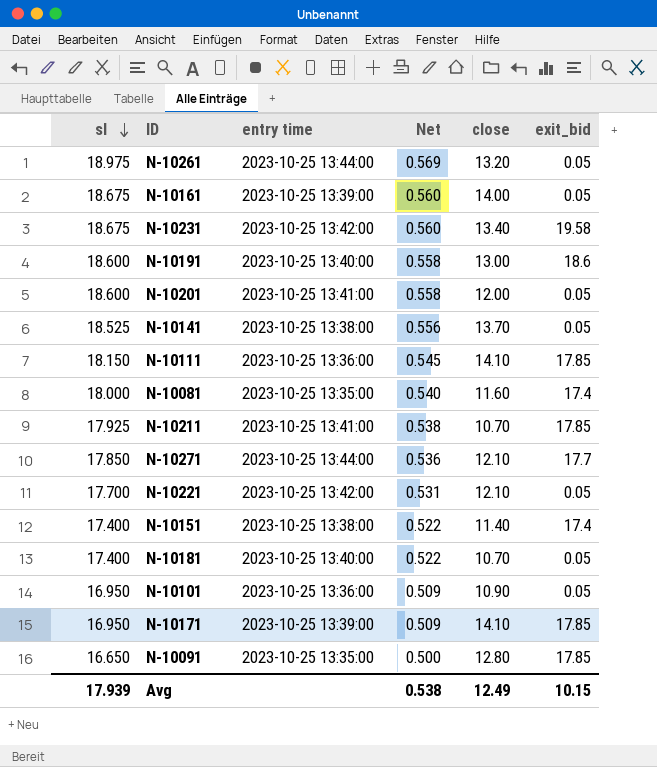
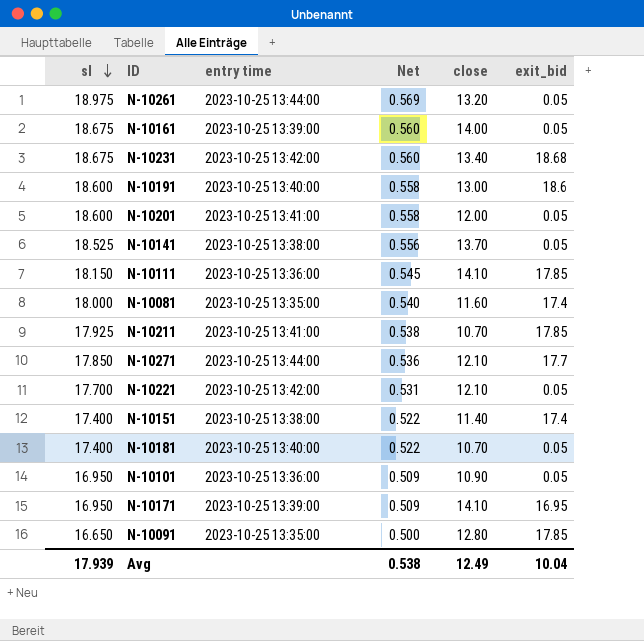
N-10231 | exit_bid: 19.58 -> 18.68
N-10171 | exit_bid: 17.85 -> 16.95
Avg | exit_bid: 10.15 -> 10.04

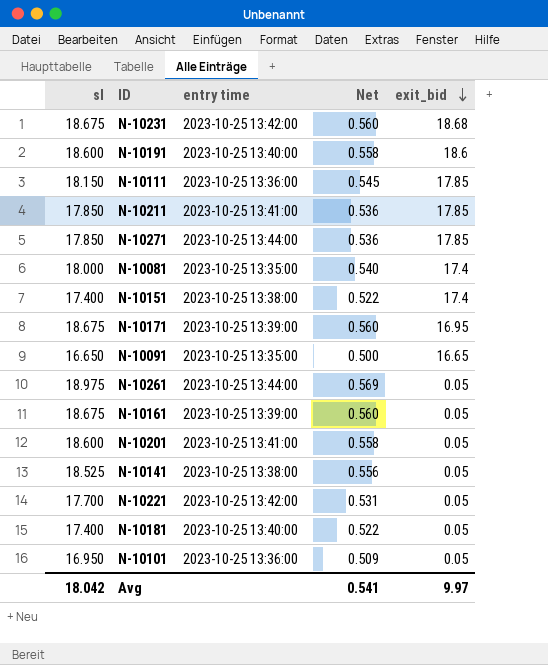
row order: sl descending -> exit_bid descending
column close | position: 5 -> none
N-10211 | sl: 17.925 -> 17.850
N-10211 | Net: 0.538 -> 0.536
N-10271 | exit_bid: 17.7 -> 17.85
N-10171 | sl: 16.950 -> 18.675
N-10171 | Net: 0.509 -> 0.560
N-10091 | exit_bid: 17.85 -> 16.65
Avg | sl: 17.939 -> 18.042
Avg | Net: 0.538 -> 0.541
Avg | exit_bid: 10.04 -> 9.97

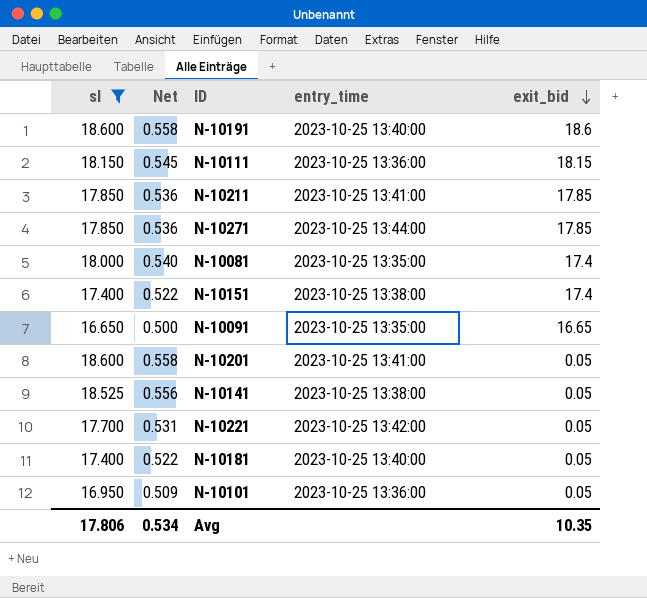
filter: none -> sl <= 18.600
column Net | position: 4 -> 2
column name: entry time -> entry_time
N-10111 | exit_bid: 17.85 -> 18.15
Avg | sl: 18.042 -> 17.806
Avg | Net: 0.541 -> 0.534
Avg | exit_bid: 9.97 -> 10.35

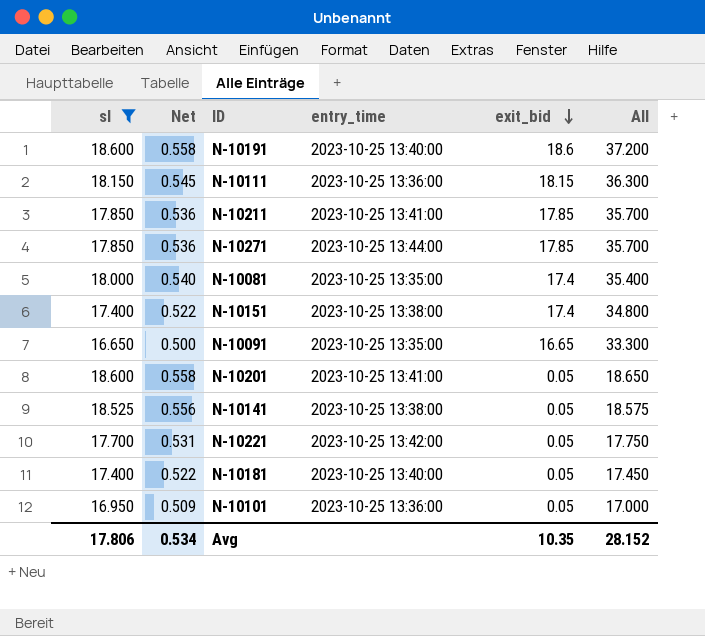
column All | formula: none -> [sl] + [exit_bid]

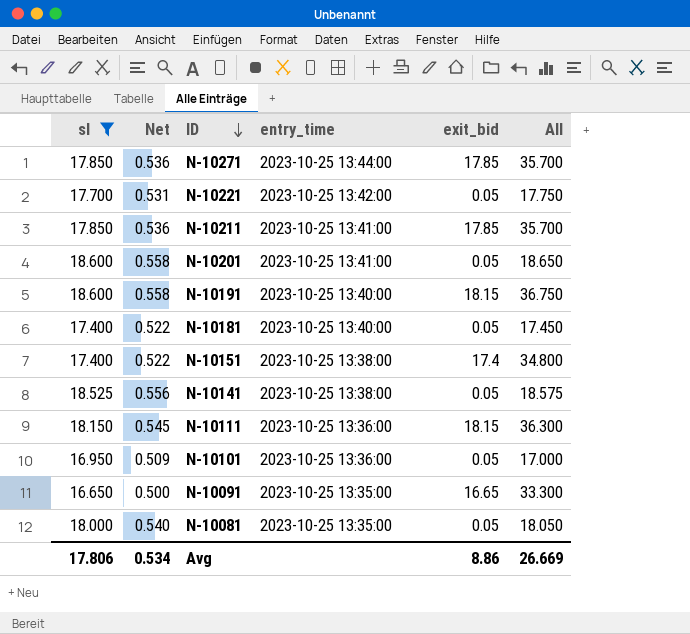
row order: exit_bid descending -> ID descending
N-10191 | exit_bid: 18.6 -> 18.15
N-10191 | All: 37.200 -> 36.750
N-10081 | exit_bid: 17.4 -> 0.05
N-10081 | All: 35.400 -> 18.050
Avg | exit_bid: 10.35 -> 8.86
Avg | All: 28.152 -> 26.669

